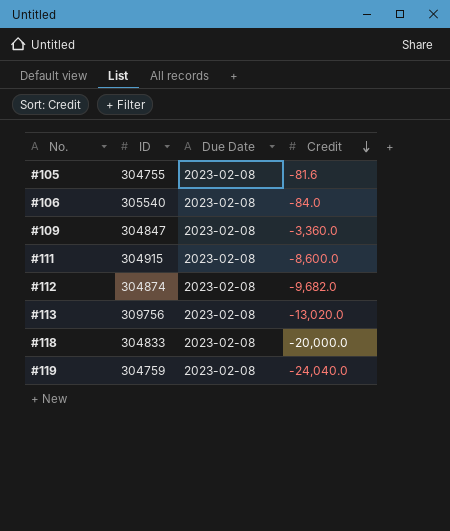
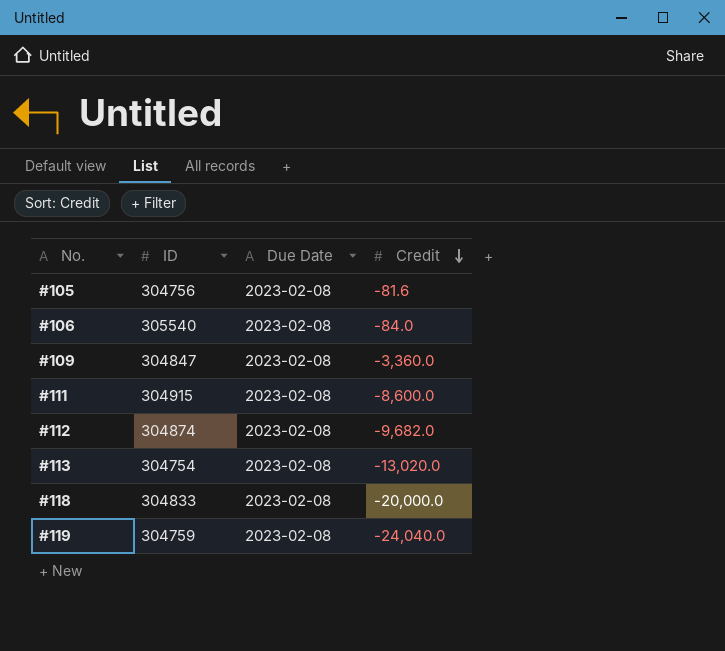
#105 | ID: 304755 -> 304756
#113 | ID: 309756 -> 304754

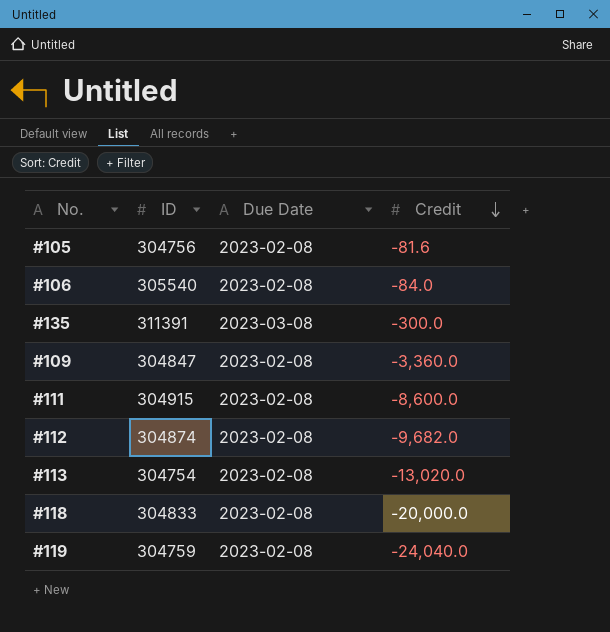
row #135: none -> 311391 | 2023-03-08 | -300.0

